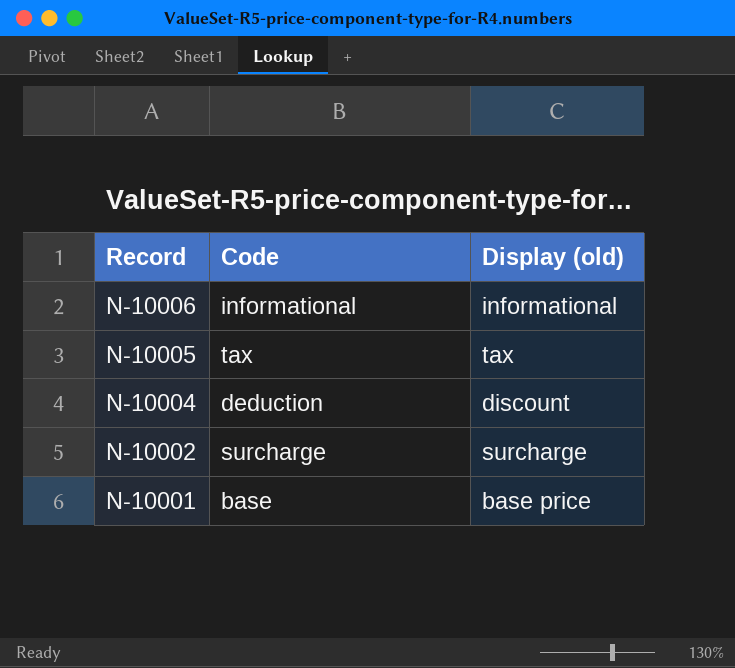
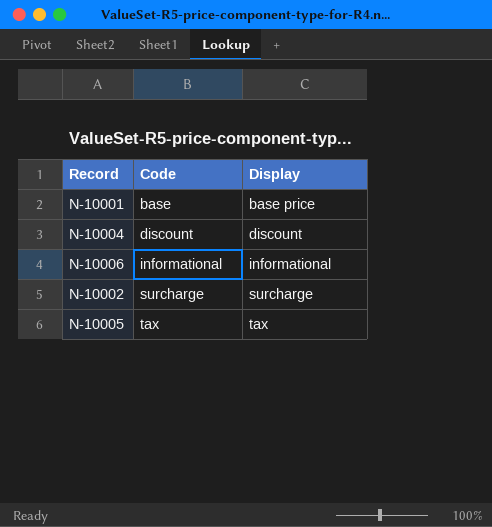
row order: Record descending -> Code ascending
column name: Display (old) -> Display
N-10004 | Code: deduction -> discount

